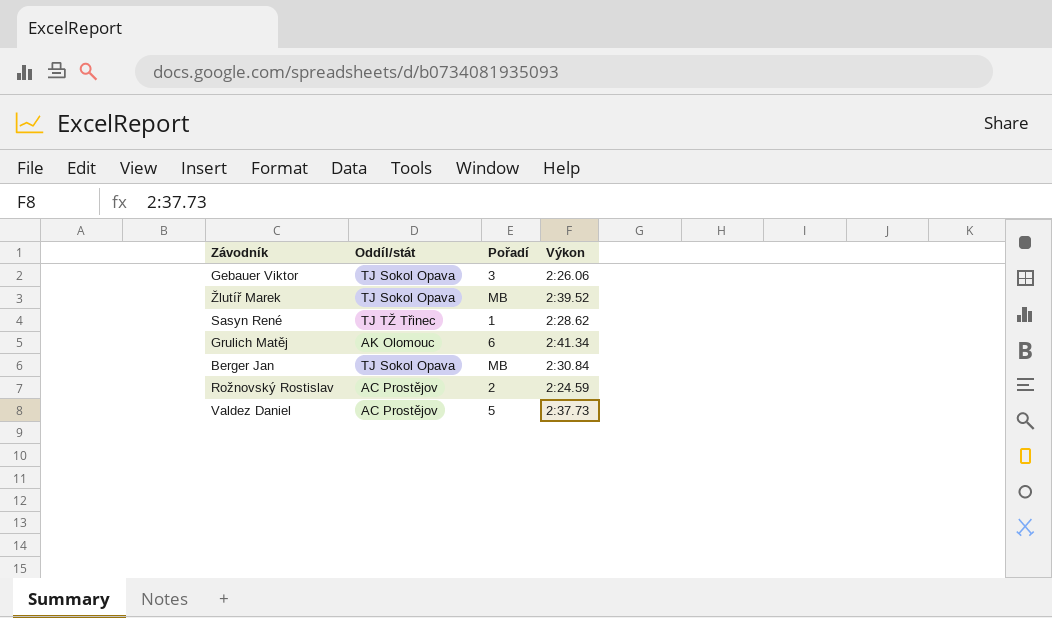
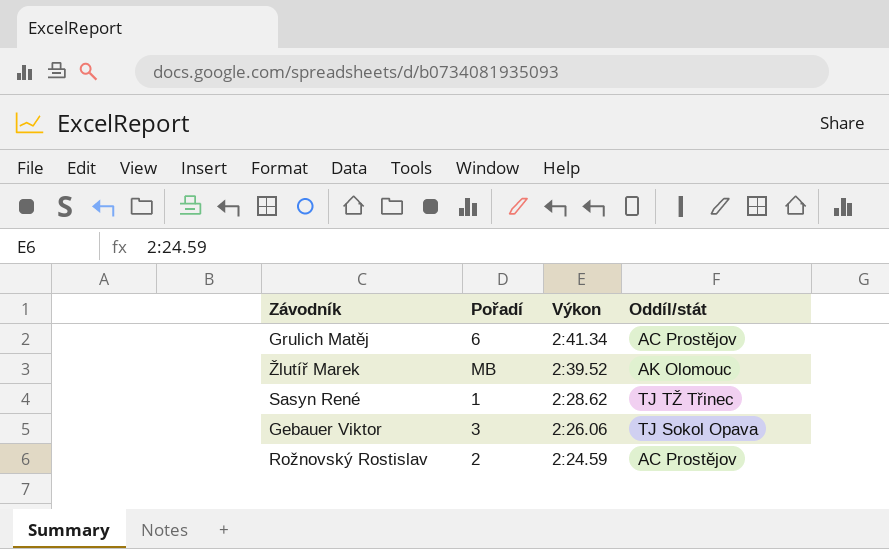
row order: none -> Výkon descending
column Oddíl/stát | position: 2 -> 4
row Berger Jan: TJ Sokol Opava | MB | 2:30.84 -> none
row Valdez Daniel: AC Prostějov | 5 | 2:37.73 -> none
Grulich Matěj | Oddíl/stát: AK Olomouc -> AC Prostějov
Žlutíř Marek | Oddíl/stát: TJ Sokol Opava -> AK Olomouc

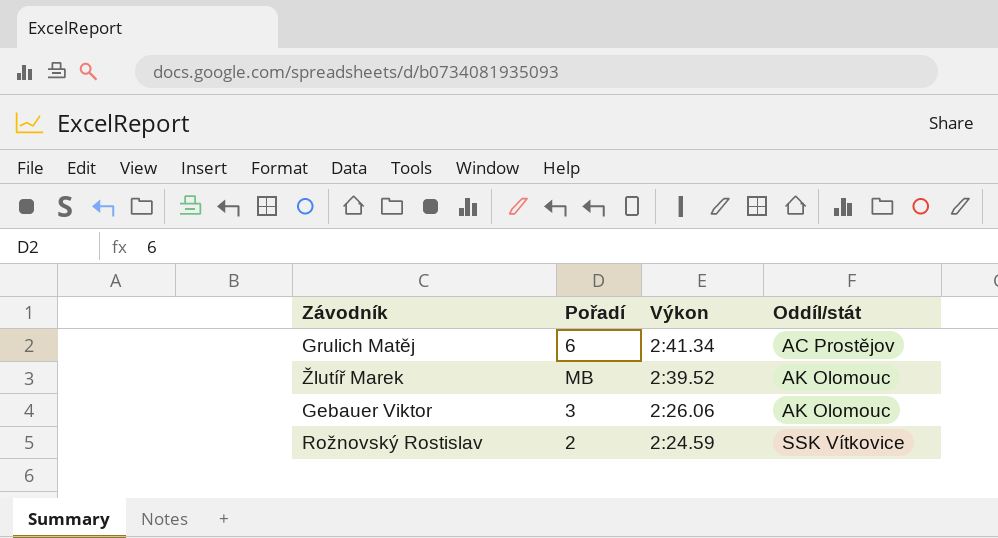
row Sasyn René: 1 | 2:28.62 | TJ TŽ Třinec -> none
Gebauer Viktor | Oddíl/stát: TJ Sokol Opava -> AK Olomouc
Rožnovský Rostislav | Oddíl/stát: AC Prostějov -> SSK Vítkovice

